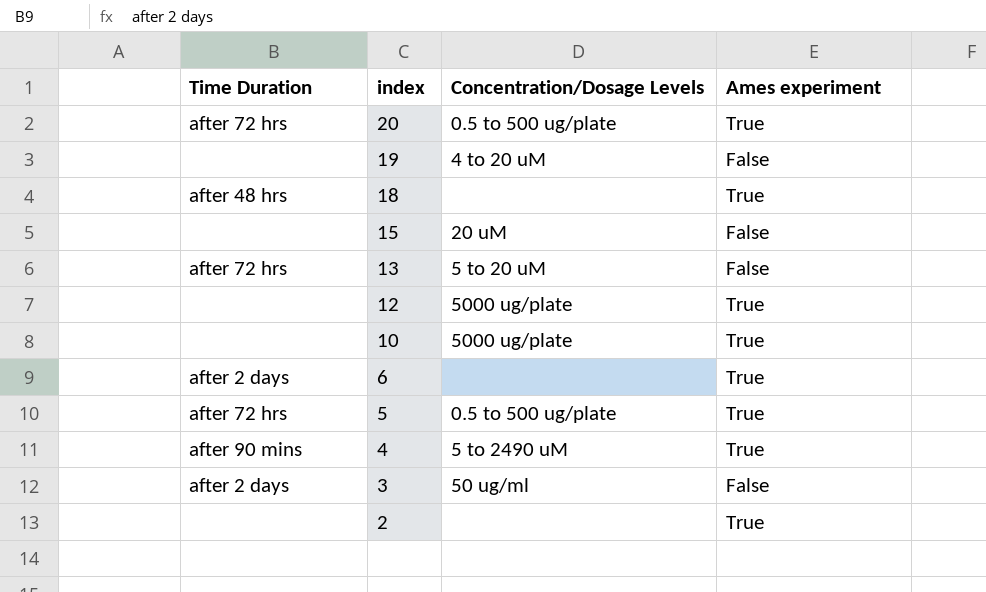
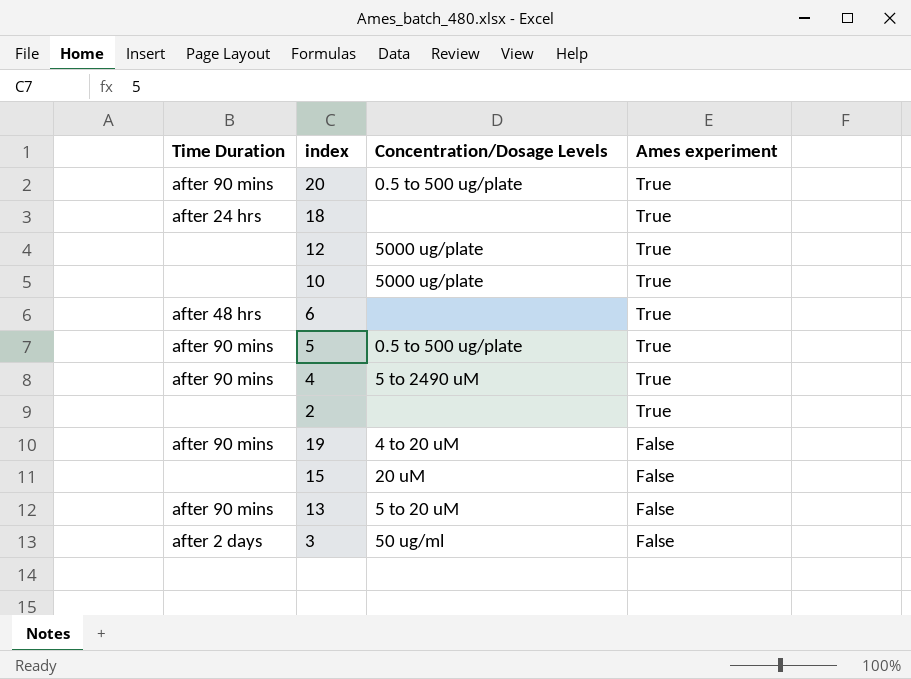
row order: index descending -> Ames experiment descending
20 | Time Duration: after 72 hrs -> after 90 mins
18 | Time Duration: after 48 hrs -> after 24 hrs
6 | Time Duration: after 2 days -> after 48 hrs
5 | Time Duration: after 72 hrs -> after 90 mins
19 | Time Duration: none -> after 90 mins
13 | Time Duration: after 72 hrs -> after 90 mins

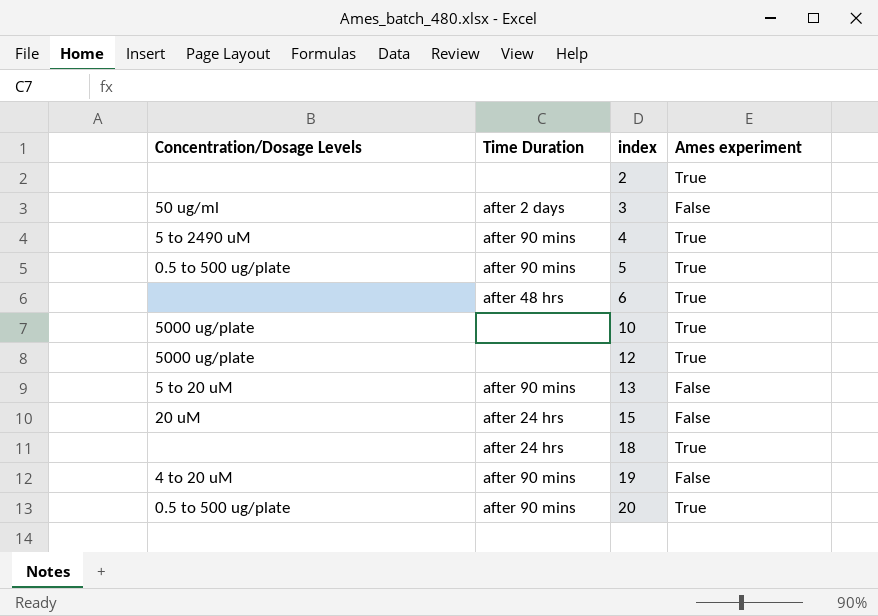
row order: Ames experiment descending -> index ascending
column Concentration/Dosage Levels | position: 3 -> 1
15 | Time Duration: none -> after 24 hrs

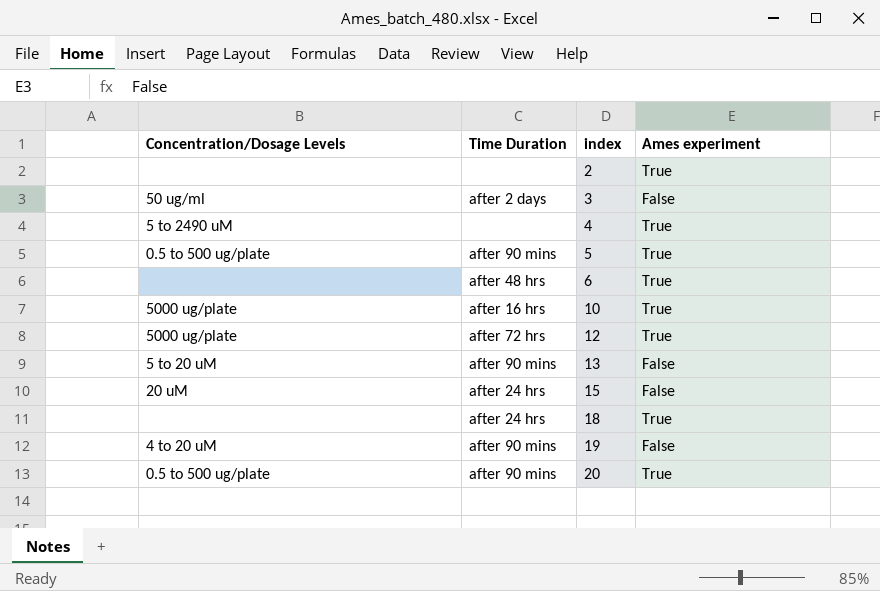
4 | Time Duration: after 90 mins -> none
10 | Time Duration: none -> after 16 hrs
12 | Time Duration: none -> after 72 hrs

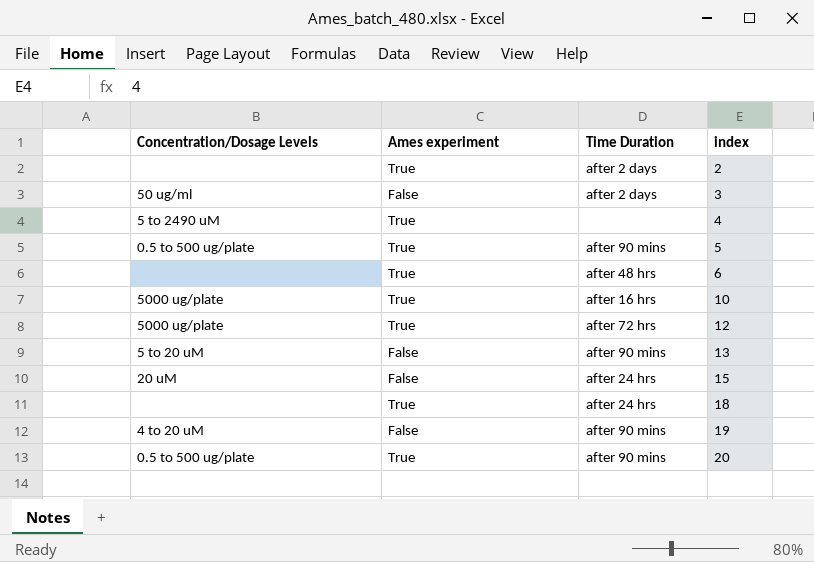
column Ames experiment | position: 4 -> 2
2 | Time Duration: none -> after 2 days

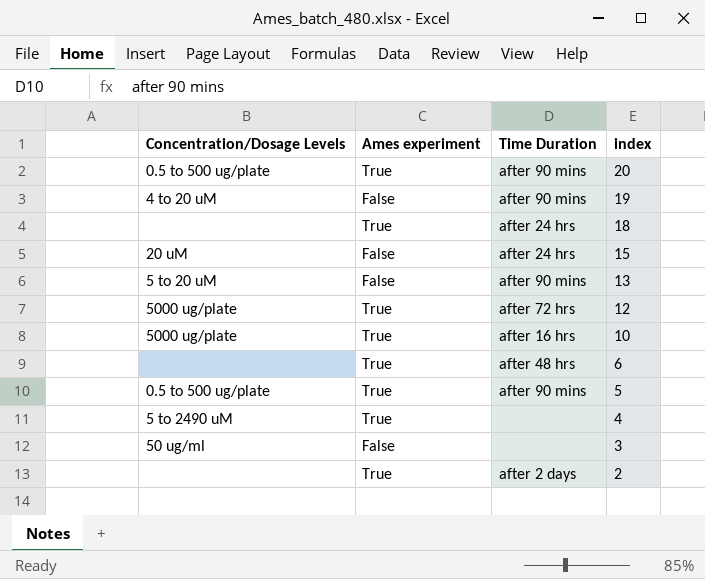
row order: index ascending -> index descending
3 | Time Duration: after 2 days -> none

